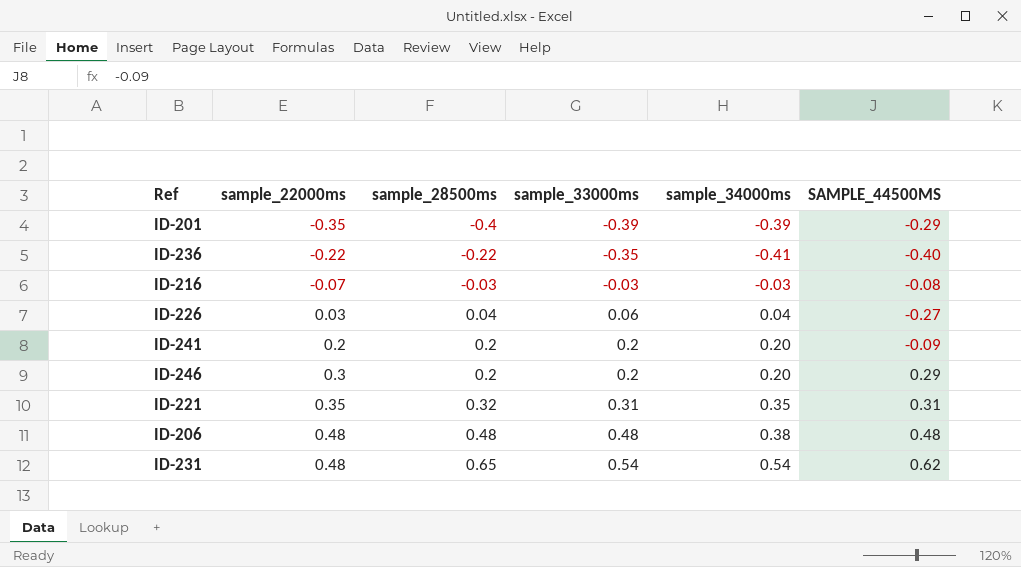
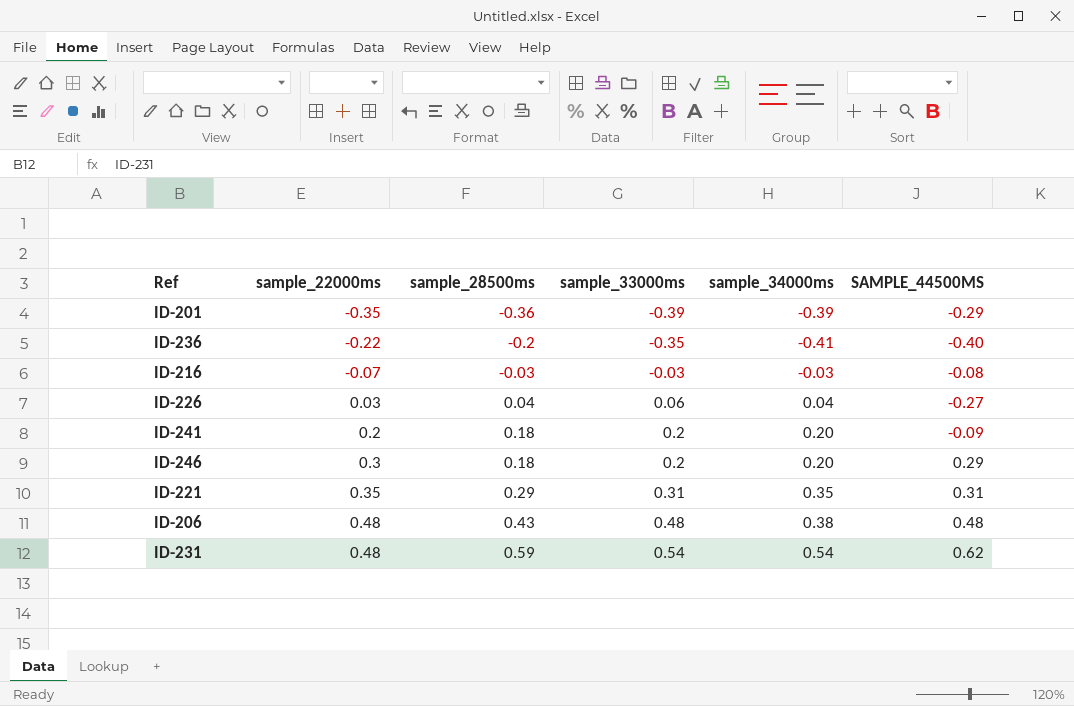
ID-201 | sample_28500ms: -0.4 -> -0.36
ID-236 | sample_28500ms: -0.22 -> -0.2
ID-241 | sample_28500ms: 0.2 -> 0.18
ID-246 | sample_28500ms: 0.2 -> 0.18
ID-221 | sample_28500ms: 0.32 -> 0.29
ID-206 | sample_28500ms: 0.48 -> 0.43
ID-231 | sample_28500ms: 0.65 -> 0.59

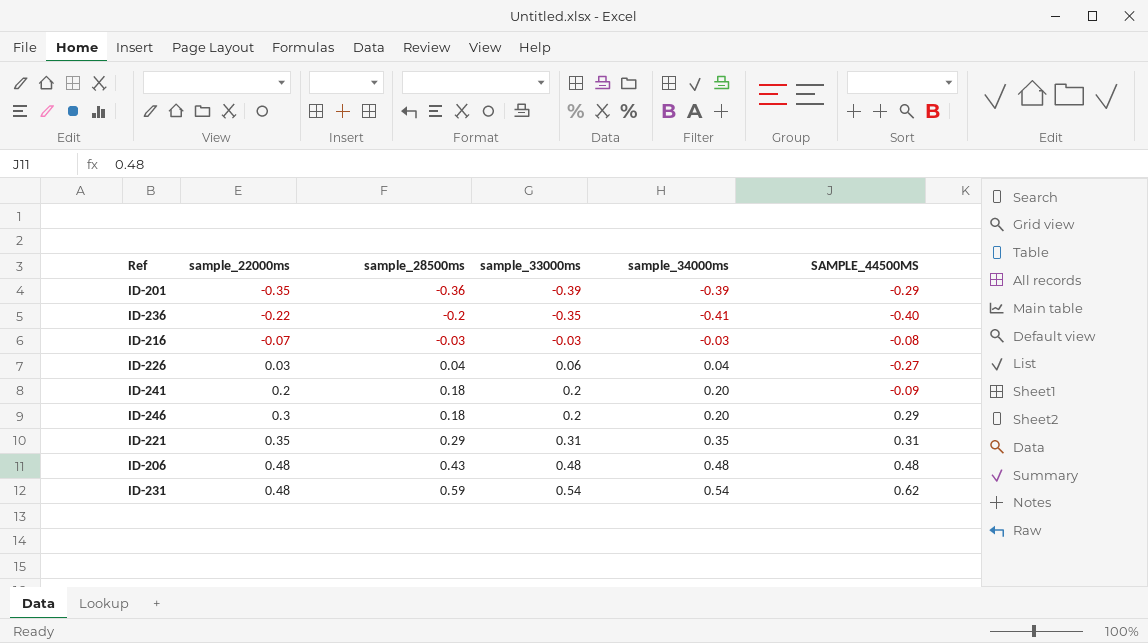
ID-206 | sample_34000ms: 0.38 -> 0.48

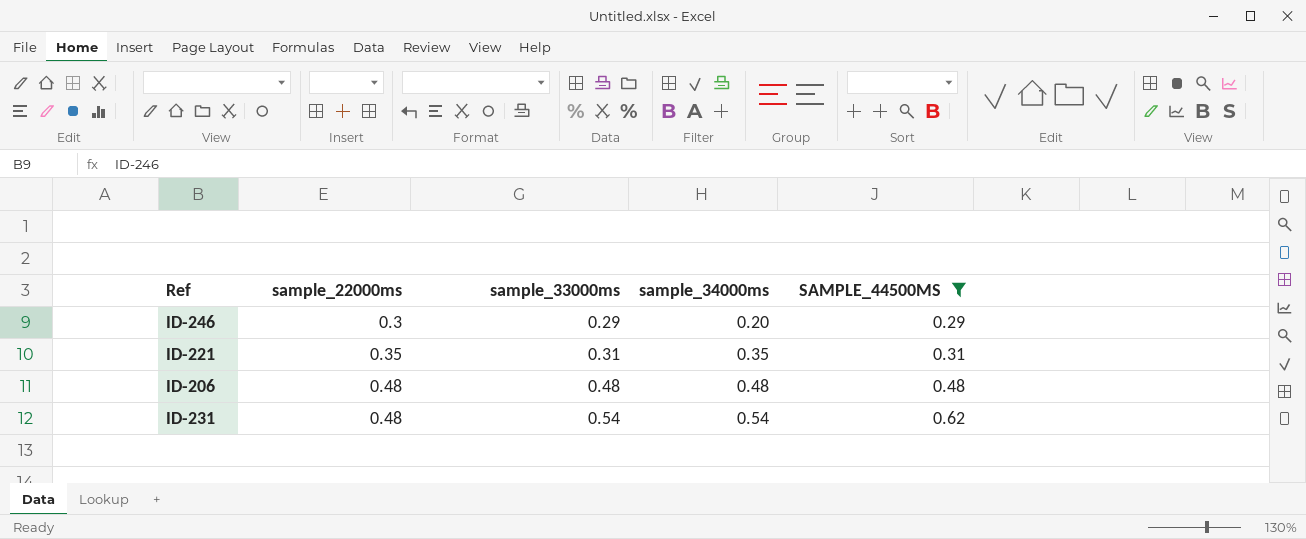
filter: none -> SAMPLE_44500MS >= 0.29
column sample_28500ms | position: 3 -> none
ID-246 | sample_33000ms: 0.2 -> 0.29

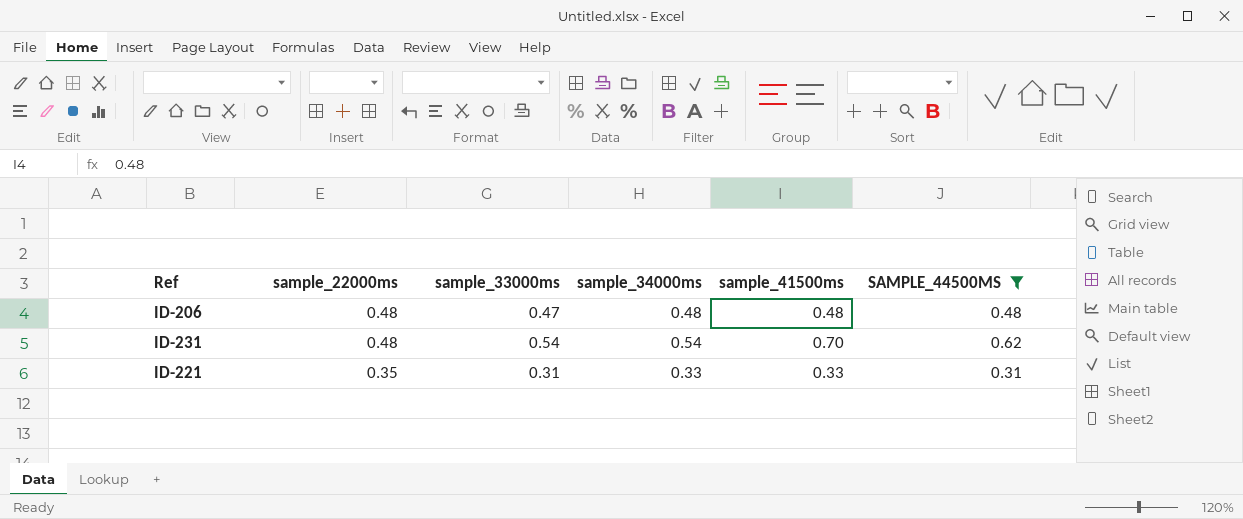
row order: sample_22000ms ascending -> sample_22000ms descending
column sample_41500ms | position: none -> 5
row ID-246: 0.3 | 0.29 | 0.20 | 0.29 -> none
ID-206 | sample_33000ms: 0.48 -> 0.47
ID-221 | sample_34000ms: 0.35 -> 0.33

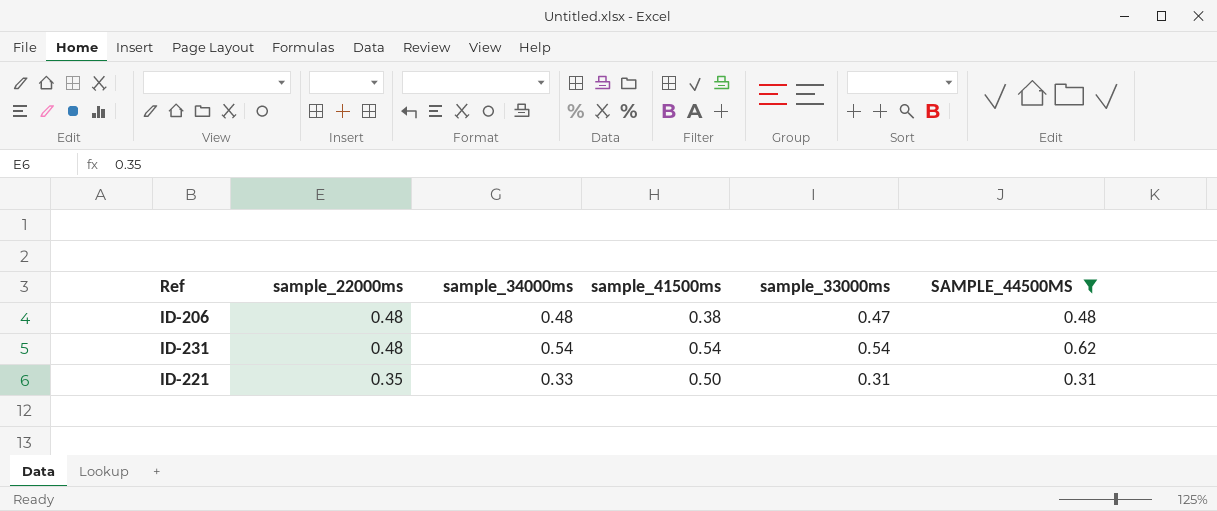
column sample_33000ms | position: 3 -> 5
ID-206 | sample_41500ms: 0.48 -> 0.38
ID-231 | sample_41500ms: 0.70 -> 0.54
ID-221 | sample_41500ms: 0.33 -> 0.50

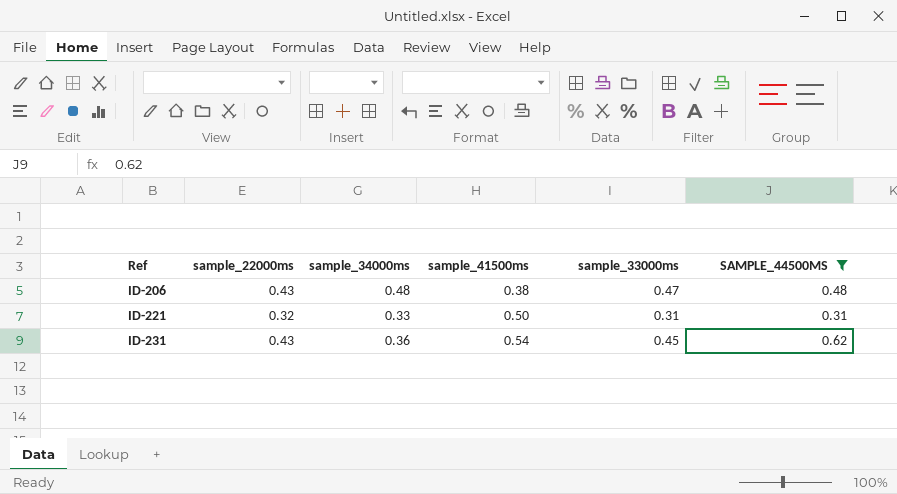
row order: sample_22000ms descending -> Ref ascending
ID-206 | sample_22000ms: 0.48 -> 0.43
ID-221 | sample_22000ms: 0.35 -> 0.32
ID-231 | sample_22000ms: 0.48 -> 0.43
ID-231 | sample_34000ms: 0.54 -> 0.36
ID-231 | sample_33000ms: 0.54 -> 0.45

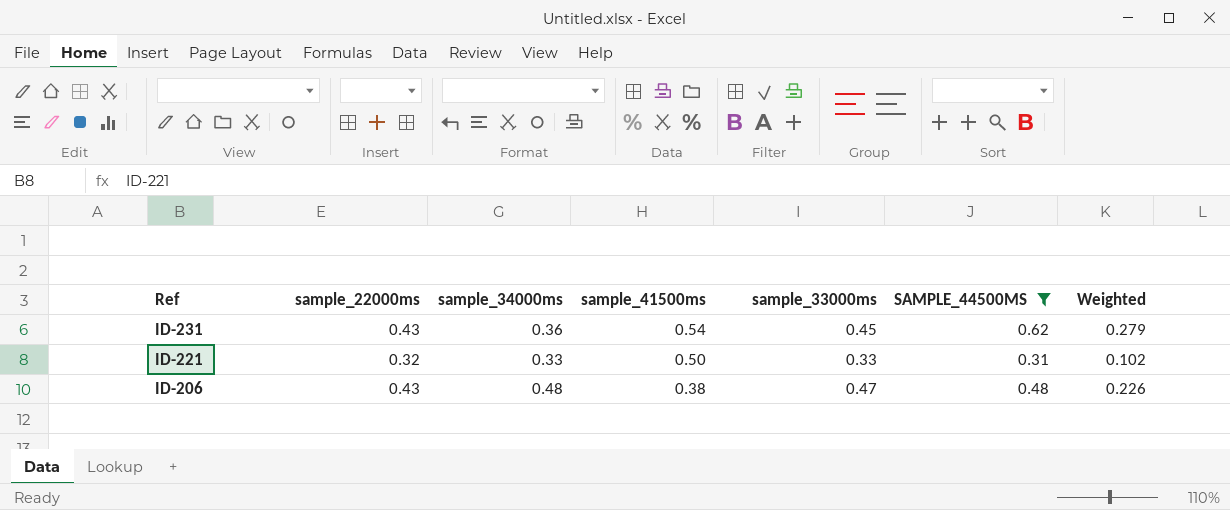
row order: Ref ascending -> Ref descending
column Weighted | formula: none -> [sample_33000ms] * [SAMPLE_44500MS]
ID-221 | sample_33000ms: 0.31 -> 0.33

